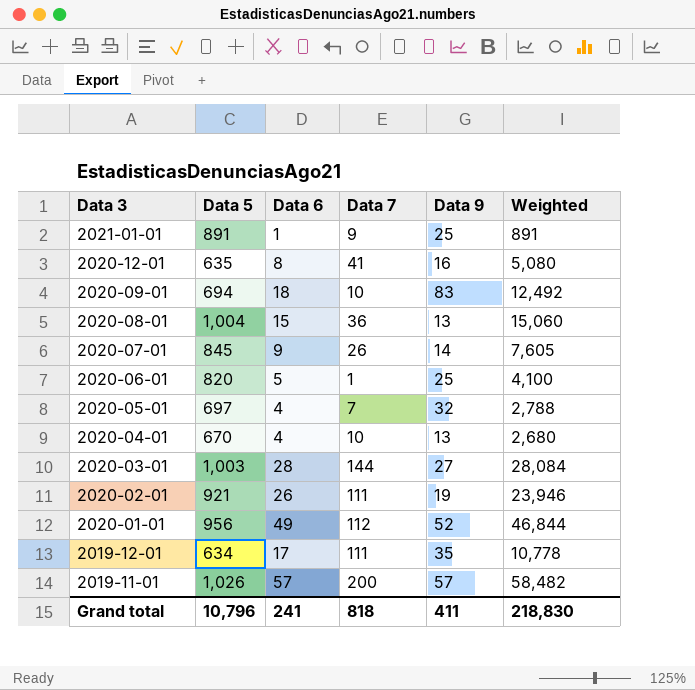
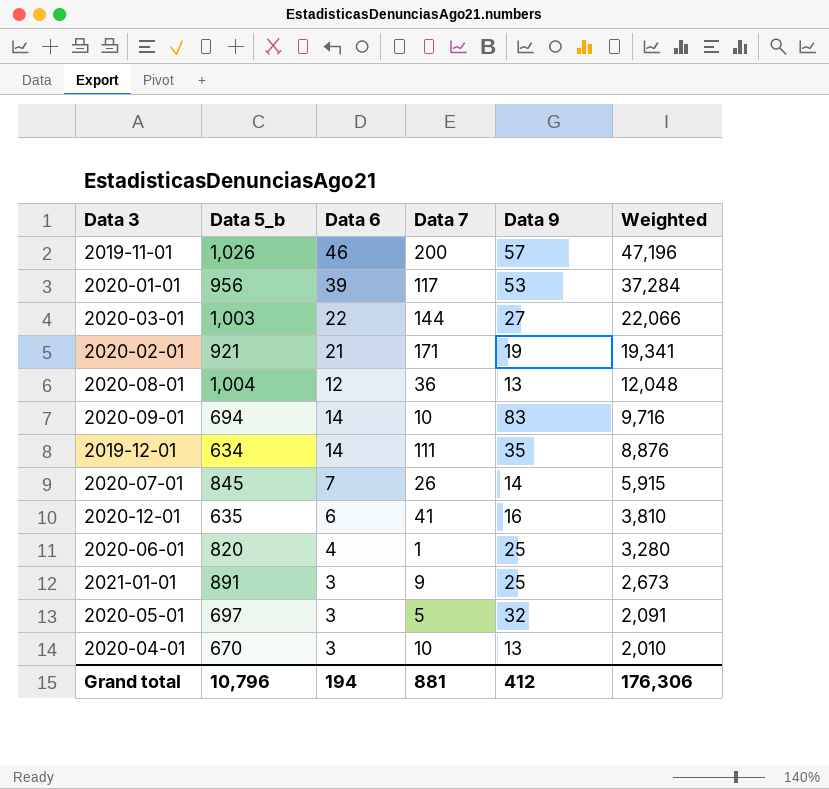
row order: Data 3 descending -> Weighted descending
column name: Data 5 -> Data 5_b
2019-11-01 | Data 6: 57 -> 46
2019-11-01 | Weighted: 58,482 -> 47,196
2020-01-01 | Data 6: 49 -> 39
2020-01-01 | Data 7: 112 -> 117
2020-01-01 | Data 9: 52 -> 53
2020-01-01 | Weighted: 46,844 -> 37,284
2020-03-01 | Data 6: 28 -> 22
2020-03-01 | Weighted: 28,084 -> 22,066
2020-02-01 | Data 6: 26 -> 21
2020-02-01 | Data 7: 111 -> 171
2020-02-01 | Weighted: 23,946 -> 19,341
2020-08-01 | Data 6: 15 -> 12
2020-08-01 | Weighted: 15,060 -> 12,048
2020-09-01 | Data 6: 18 -> 14
2020-09-01 | Weighted: 12,492 -> 9,716
2019-12-01 | Data 6: 17 -> 14
2019-12-01 | Weighted: 10,778 -> 8,876
2020-07-01 | Data 6: 9 -> 7
2020-07-01 | Weighted: 7,605 -> 5,915
2020-12-01 | Data 6: 8 -> 6
2020-12-01 | Weighted: 5,080 -> 3,810
2020-06-01 | Data 6: 5 -> 4
2020-06-01 | Weighted: 4,100 -> 3,280
2021-01-01 | Data 6: 1 -> 3
2021-01-01 | Weighted: 891 -> 2,673
2020-05-01 | Data 6: 4 -> 3
2020-05-01 | Data 7: 7 -> 5
2020-05-01 | Weighted: 2,788 -> 2,091
2020-04-01 | Data 6: 4 -> 3
2020-04-01 | Weighted: 2,680 -> 2,010
Grand total | Data 6: 241 -> 194
Grand total | Data 7: 818 -> 881
Grand total | Data 9: 411 -> 412
Grand total | Weighted: 218,830 -> 176,306

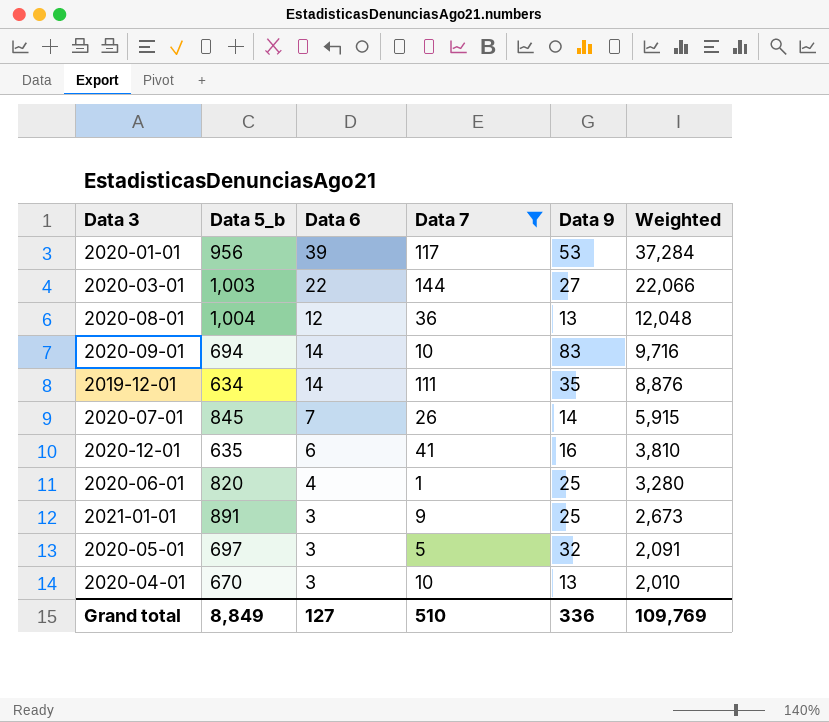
filter: none -> Data 7 <= 144
Grand total | Data 5_b: 10,796 -> 8,849
Grand total | Data 6: 194 -> 127
Grand total | Data 7: 881 -> 510
Grand total | Data 9: 412 -> 336
Grand total | Weighted: 176,306 -> 109,769

